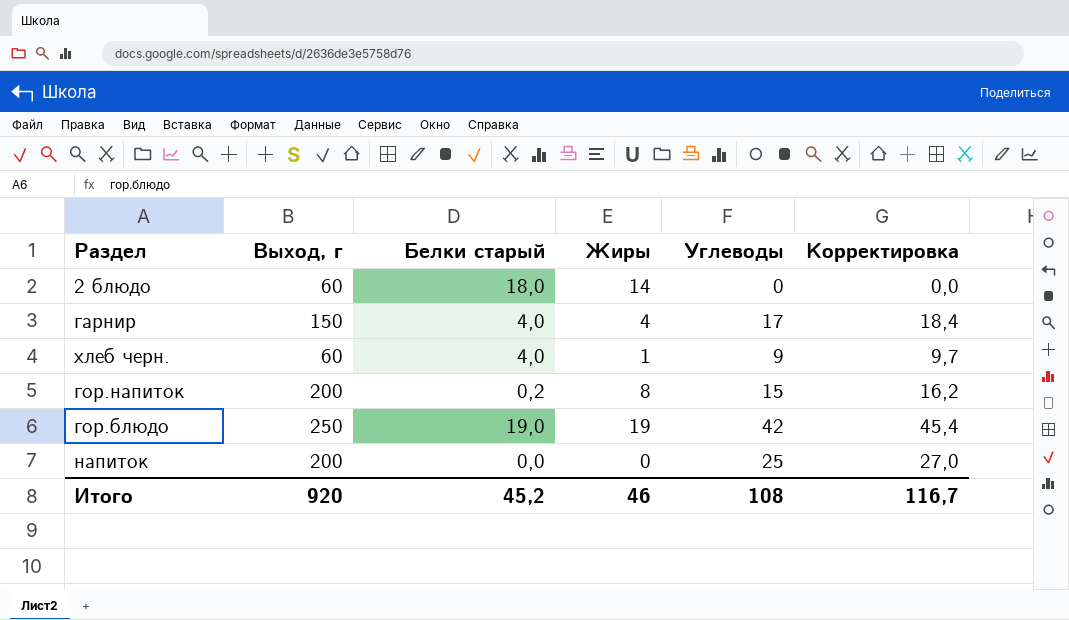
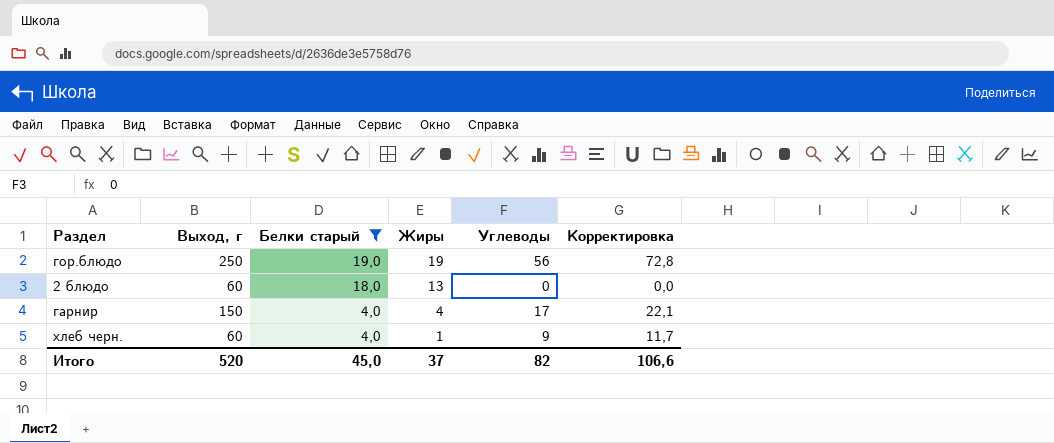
filter: none -> Белки старый >= 4,0
row order: none -> Белки старый descending
column Корректировка | formula: [Углеводы] * 1,08 -> [Углеводы] * 1,3
гор.блюдо | Углеводы: 42 -> 56
2 блюдо | Жиры: 14 -> 13
Итого | Выход, г: 920 -> 520
Итого | Белки старый: 45,2 -> 45,0
Итого | Жиры: 46 -> 37
Итого | Углеводы: 108 -> 82
Итого | Корректировка: 116,7 -> 106,6

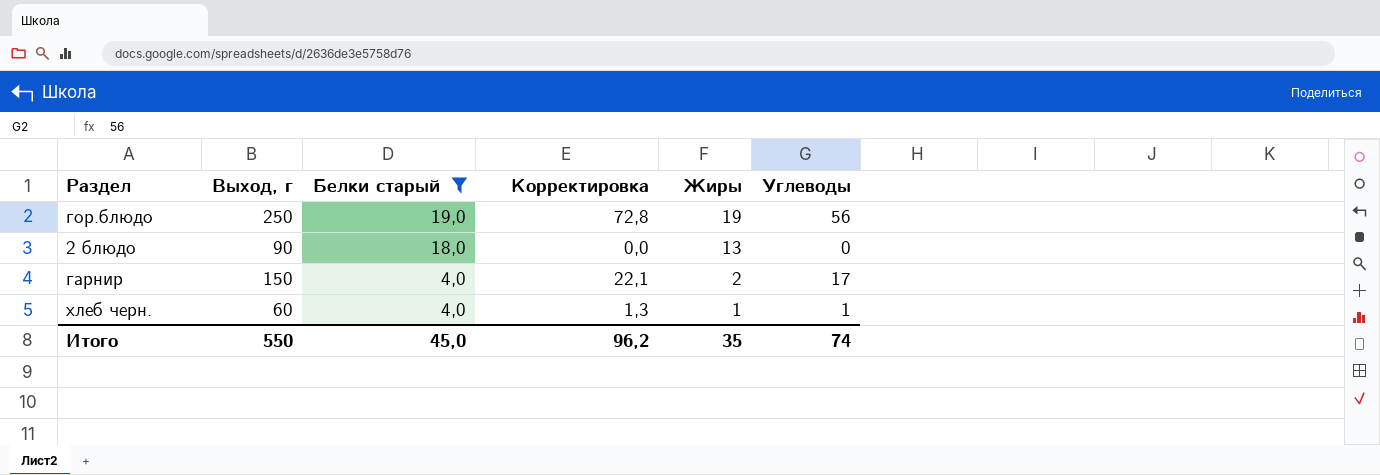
column Корректировка | position: 6 -> 4
2 блюдо | Выход, г: 60 -> 90
гарнир | Жиры: 4 -> 2
хлеб черн. | Корректировка: 11,7 -> 1,3
хлеб черн. | Углеводы: 9 -> 1
Итого | Выход, г: 520 -> 550
Итого | Корректировка: 106,6 -> 96,2
Итого | Жиры: 37 -> 35
Итого | Углеводы: 82 -> 74

